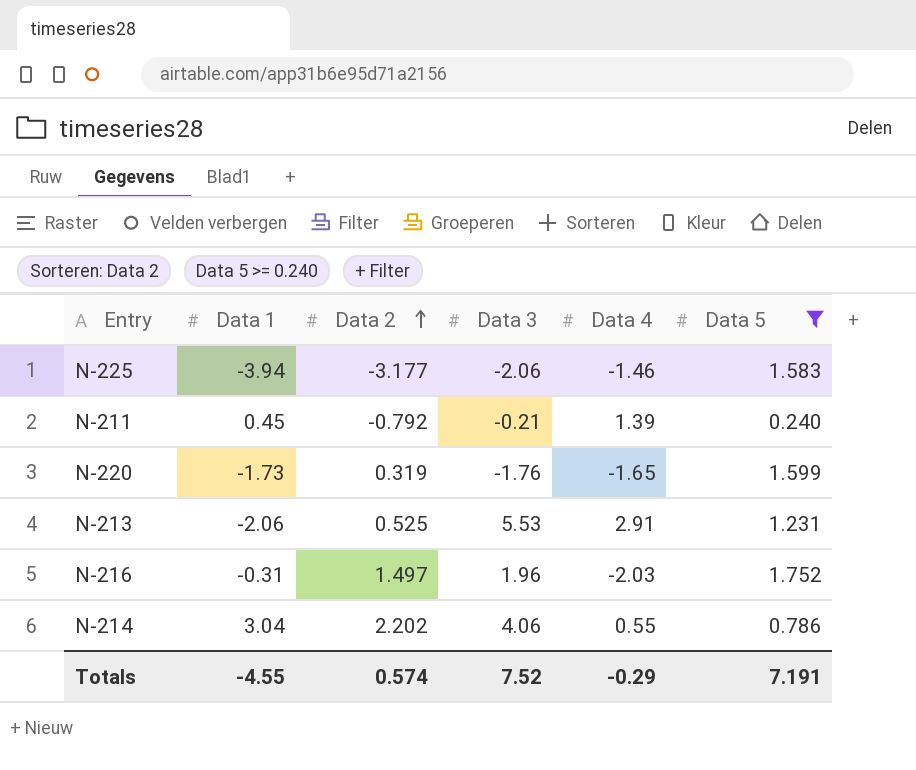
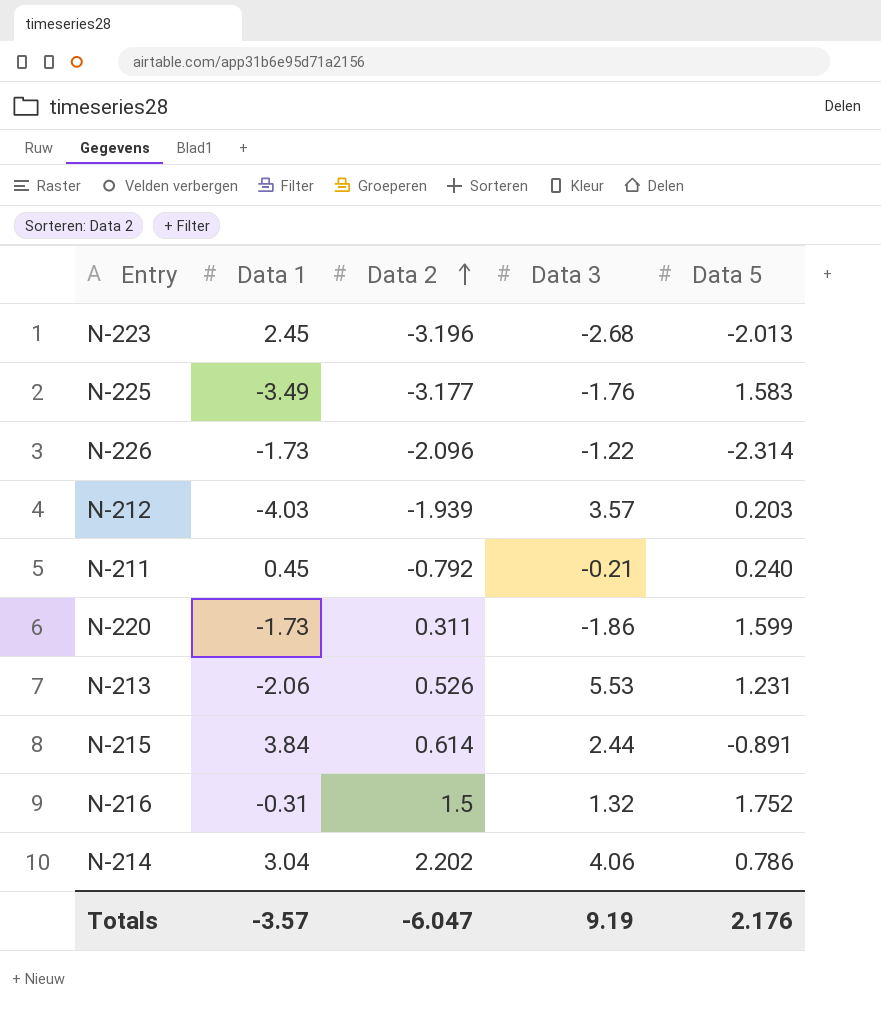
filter: Data 5 >= 0.240 -> none
column Data 4 | position: 5 -> none
N-225 | Data 1: -3.94 -> -3.49
N-225 | Data 3: -2.06 -> -1.76
N-220 | Data 2: 0.319 -> 0.311
N-220 | Data 3: -1.76 -> -1.86
N-213 | Data 2: 0.525 -> 0.526
N-216 | Data 2: 1.497 -> 1.5
N-216 | Data 3: 1.96 -> 1.32
Totals | Data 1: -4.55 -> -3.57
Totals | Data 2: 0.574 -> -6.047
Totals | Data 3: 7.52 -> 9.19
Totals | Data 5: 7.191 -> 2.176

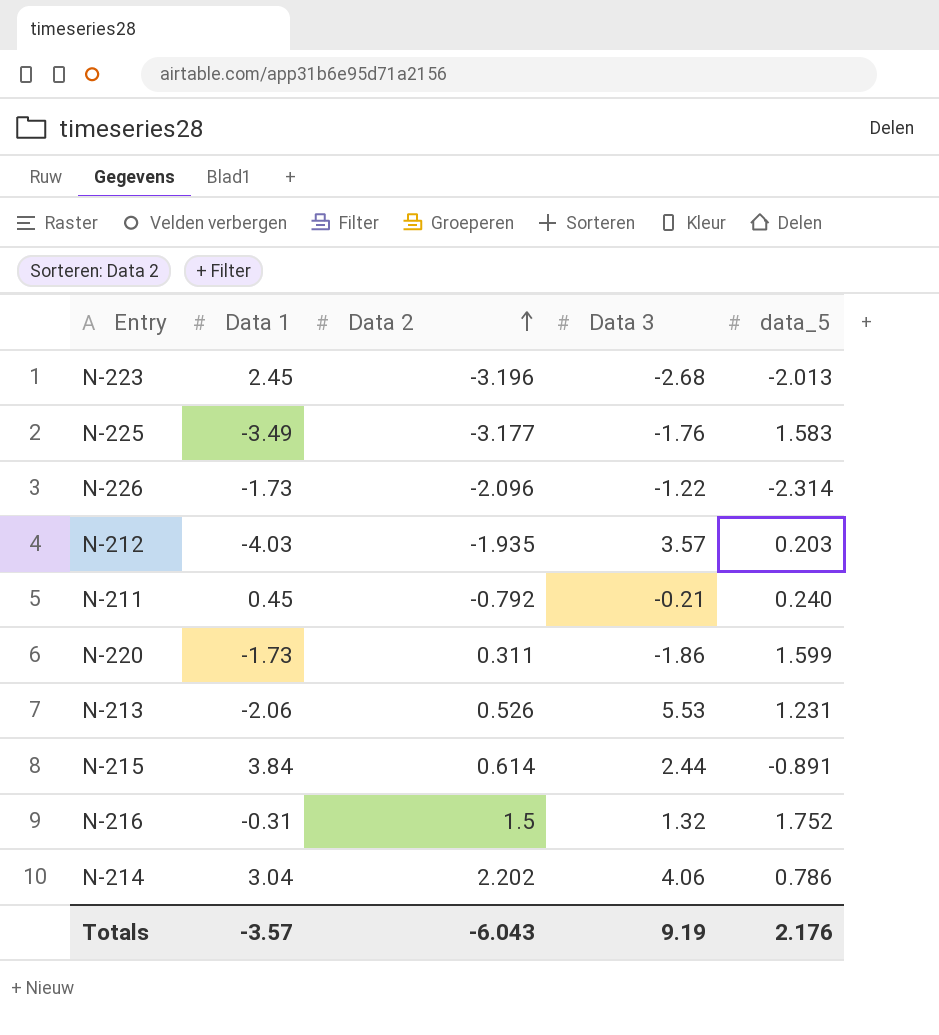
column name: Data 5 -> data_5
N-212 | Data 2: -1.939 -> -1.935
Totals | Data 2: -6.047 -> -6.043

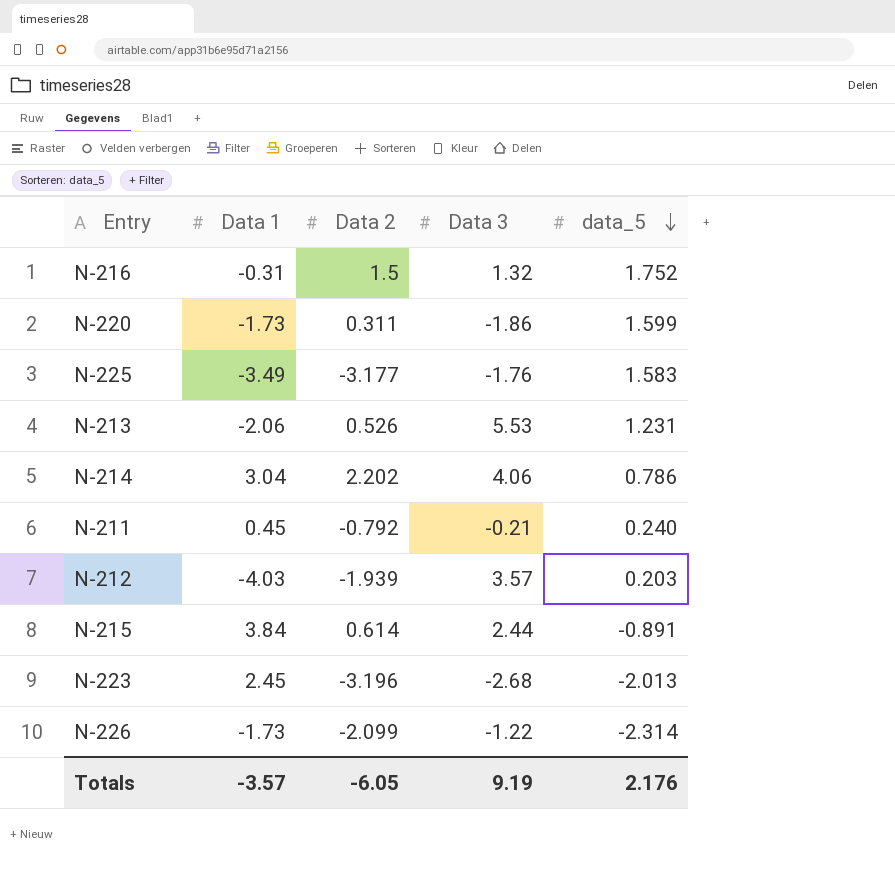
row order: Data 2 ascending -> data_5 descending
N-212 | Data 2: -1.935 -> -1.939
N-226 | Data 2: -2.096 -> -2.099
Totals | Data 2: -6.043 -> -6.05

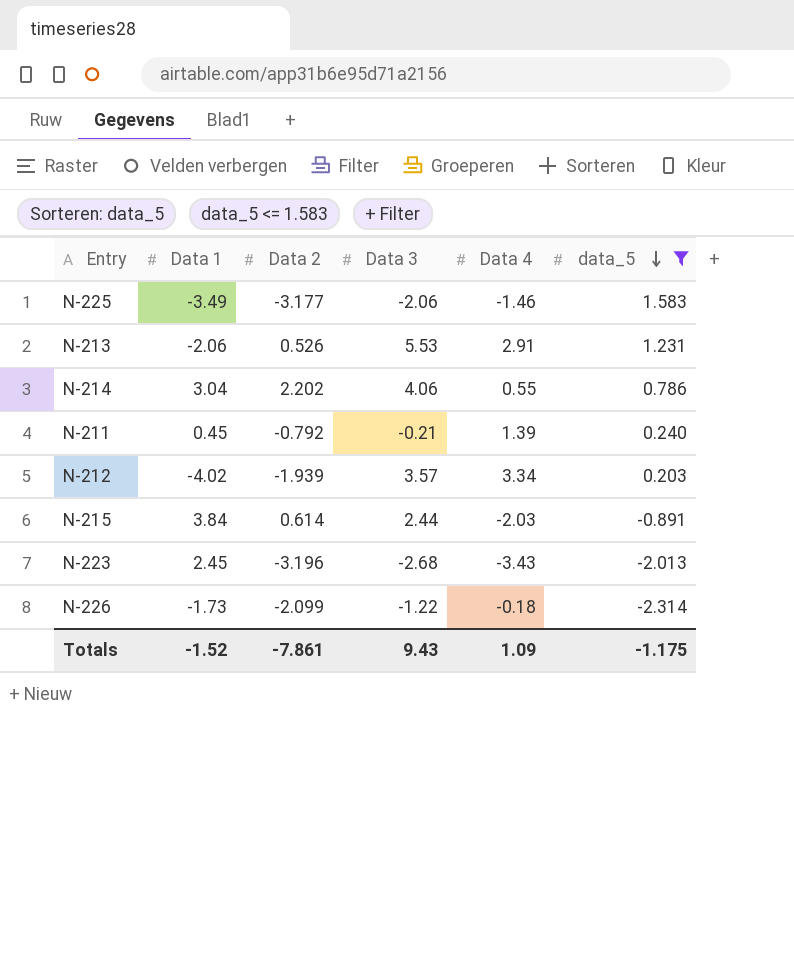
filter: none -> data_5 <= 1.583
column Data 4 | position: none -> 5
N-225 | Data 3: -1.76 -> -2.06
N-212 | Data 1: -4.03 -> -4.02
Totals | Data 1: -3.57 -> -1.52
Totals | Data 2: -6.05 -> -7.861
Totals | Data 3: 9.19 -> 9.43
Totals | data_5: 2.176 -> -1.175

